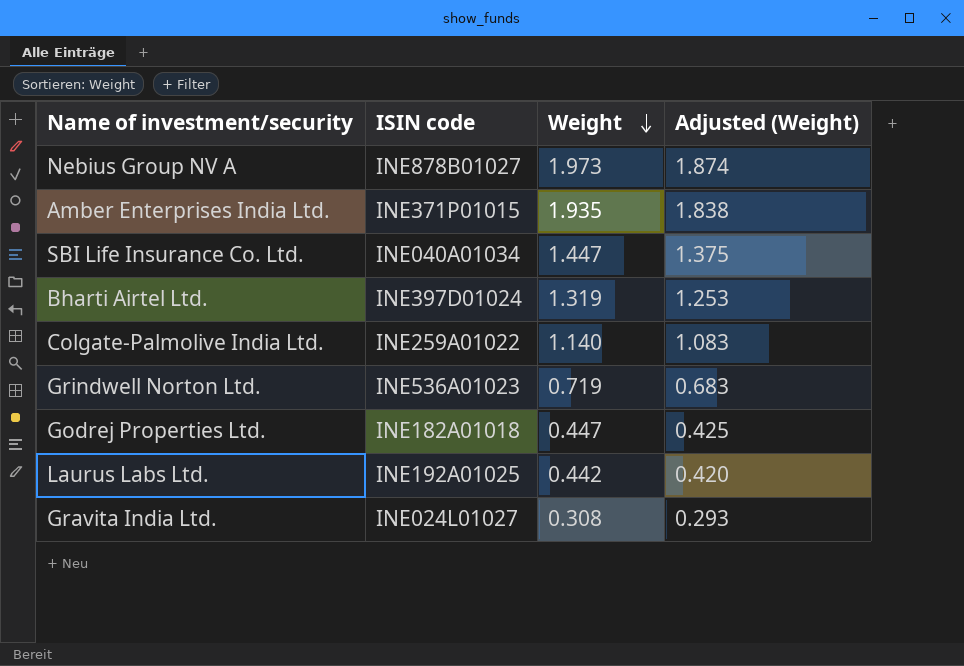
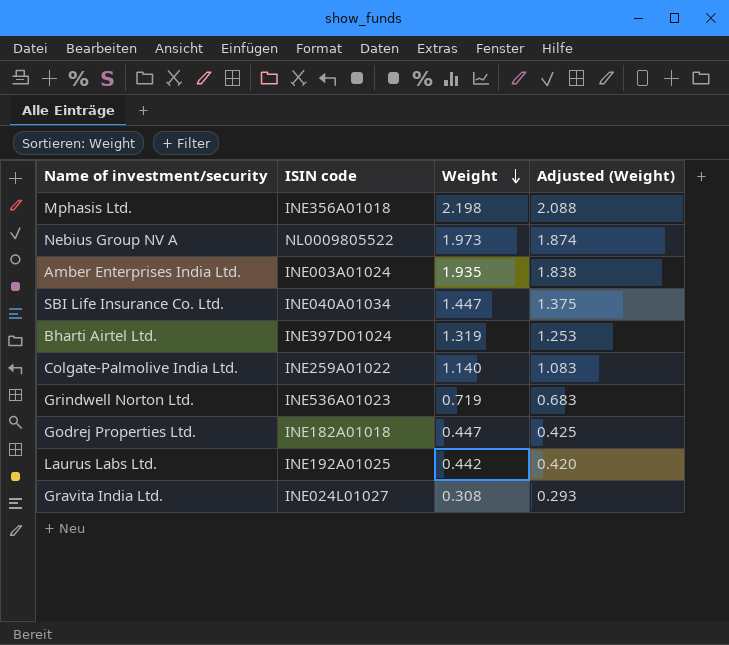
row Mphasis Ltd.: none -> INE356A01018 | 2.198 | 2.088
Nebius Group NV A | ISIN code: INE878B01027 -> NL0009805522
Amber Enterprises India Ltd. | ISIN code: INE371P01015 -> INE003A01024

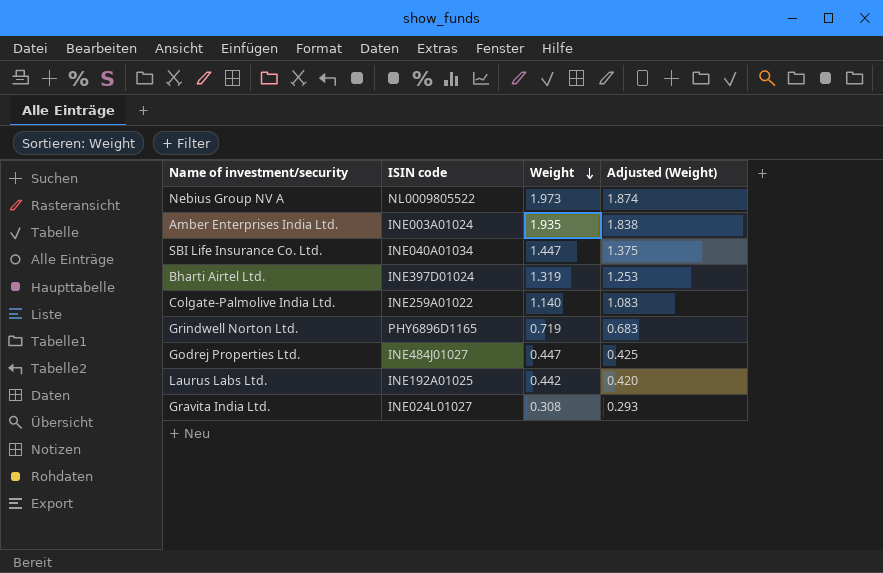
row Mphasis Ltd.: INE356A01018 | 2.198 | 2.088 -> none
Grindwell Norton Ltd. | ISIN code: INE536A01023 -> PHY6896D1165
Godrej Properties Ltd. | ISIN code: INE182A01018 -> INE484J01027

